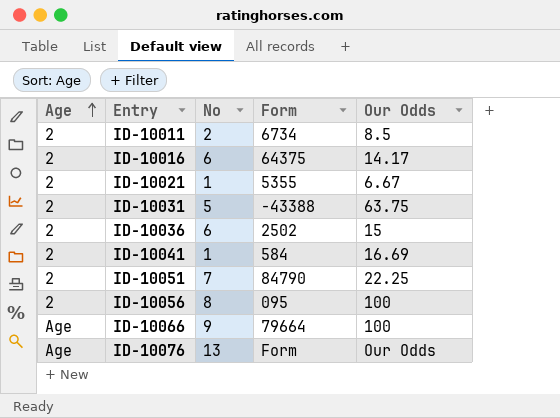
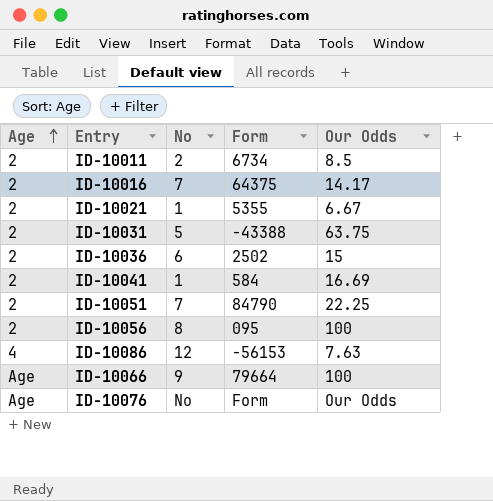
ID-10016 | No: 6 -> 7
row ID-10086: none -> 4 | 12 | -56153 | 7.63
ID-10076 | No: 13 -> No

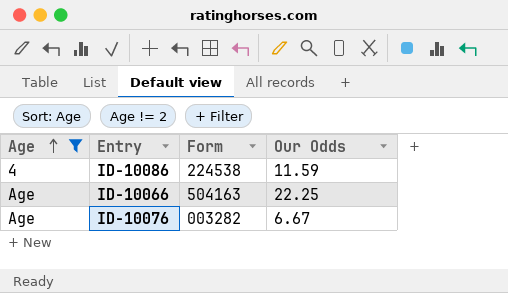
filter: none -> Age != 2
column No | position: 3 -> none
ID-10086 | Form: -56153 -> 224538
ID-10086 | Our Odds: 7.63 -> 11.59
ID-10066 | Form: 79664 -> 504163
ID-10066 | Our Odds: 100 -> 22.25
ID-10076 | Form: Form -> 003282
ID-10076 | Our Odds: Our Odds -> 6.67

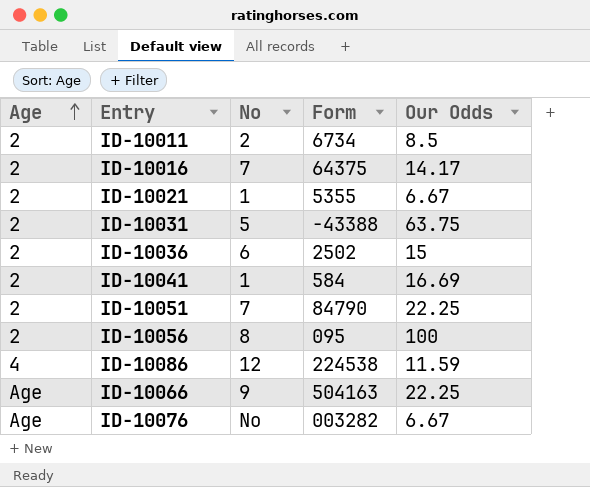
filter: Age != 2 -> none
column No | position: none -> 3

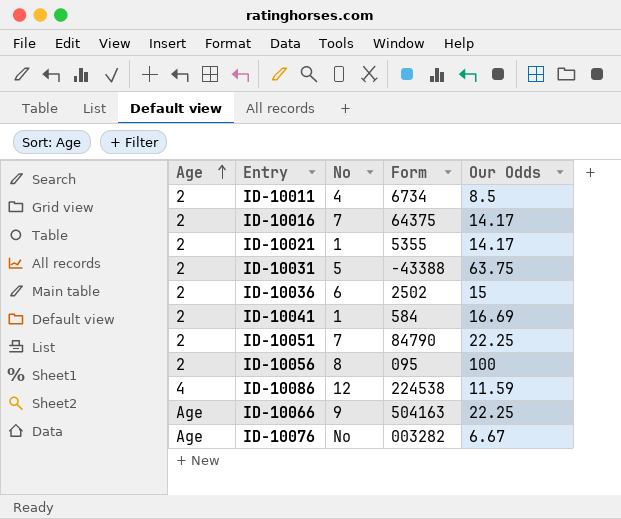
ID-10011 | No: 2 -> 4
ID-10021 | Our Odds: 6.67 -> 14.17

